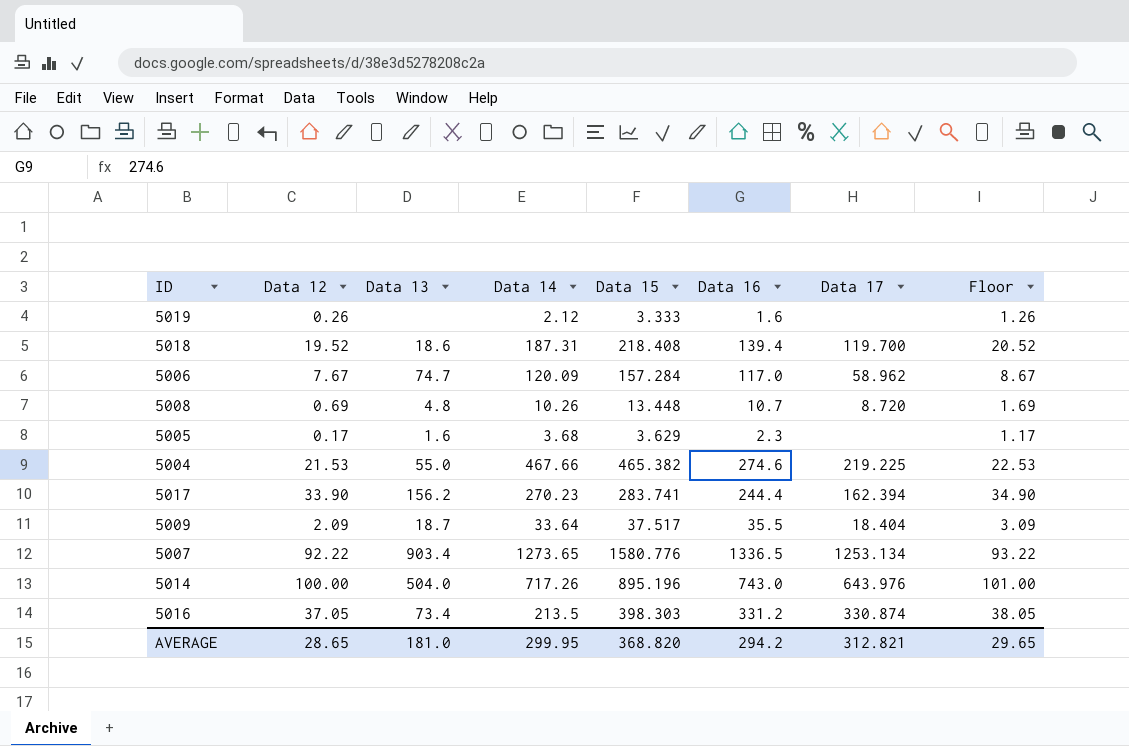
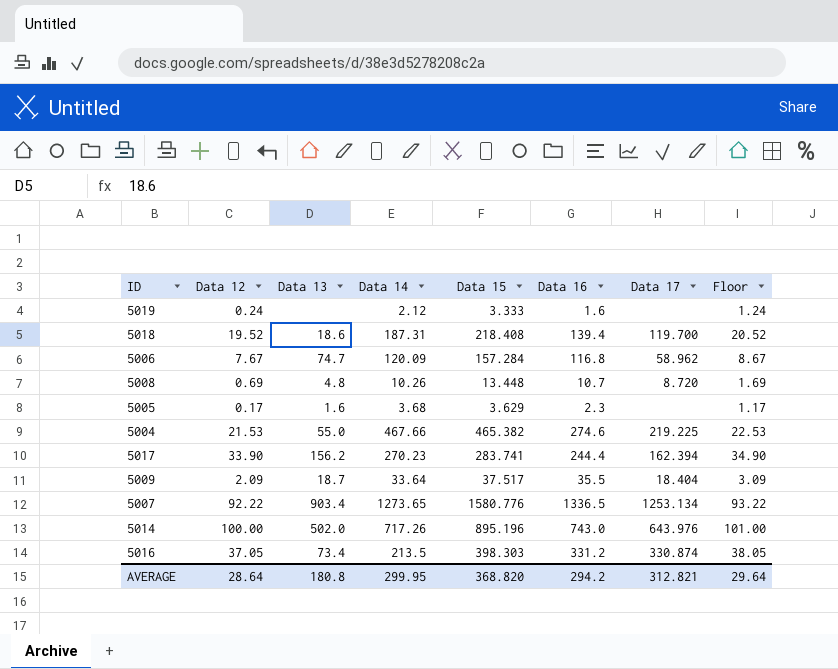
5019 | Data 12: 0.26 -> 0.24
5019 | Floor: 1.26 -> 1.24
5006 | Data 16: 117.0 -> 116.8
5014 | Data 13: 504.0 -> 502.0
AVERAGE | Data 12: 28.65 -> 28.64
AVERAGE | Data 13: 181.0 -> 180.8
AVERAGE | Floor: 29.65 -> 29.64

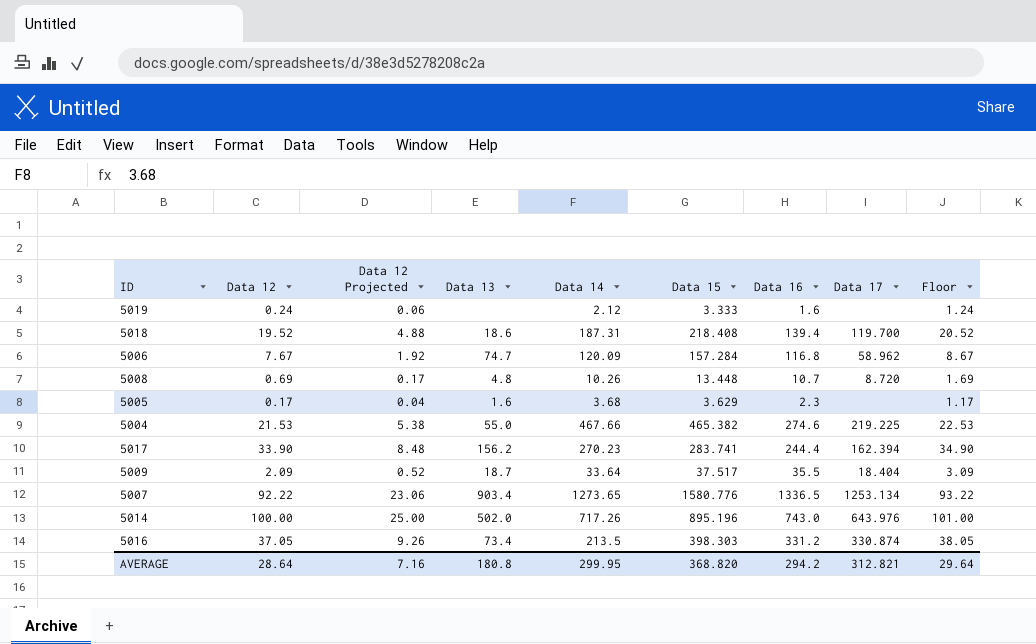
column Data 12 Projected | formula: none -> [Data 12] * 0.25

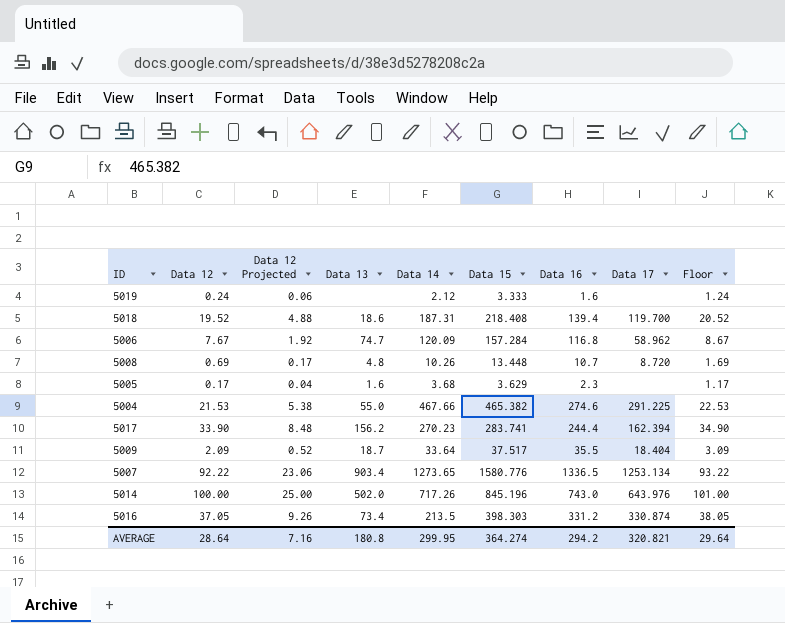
5004 | Data 17: 219.225 -> 291.225
5014 | Data 15: 895.196 -> 845.196
AVERAGE | Data 15: 368.820 -> 364.274
AVERAGE | Data 17: 312.821 -> 320.821

